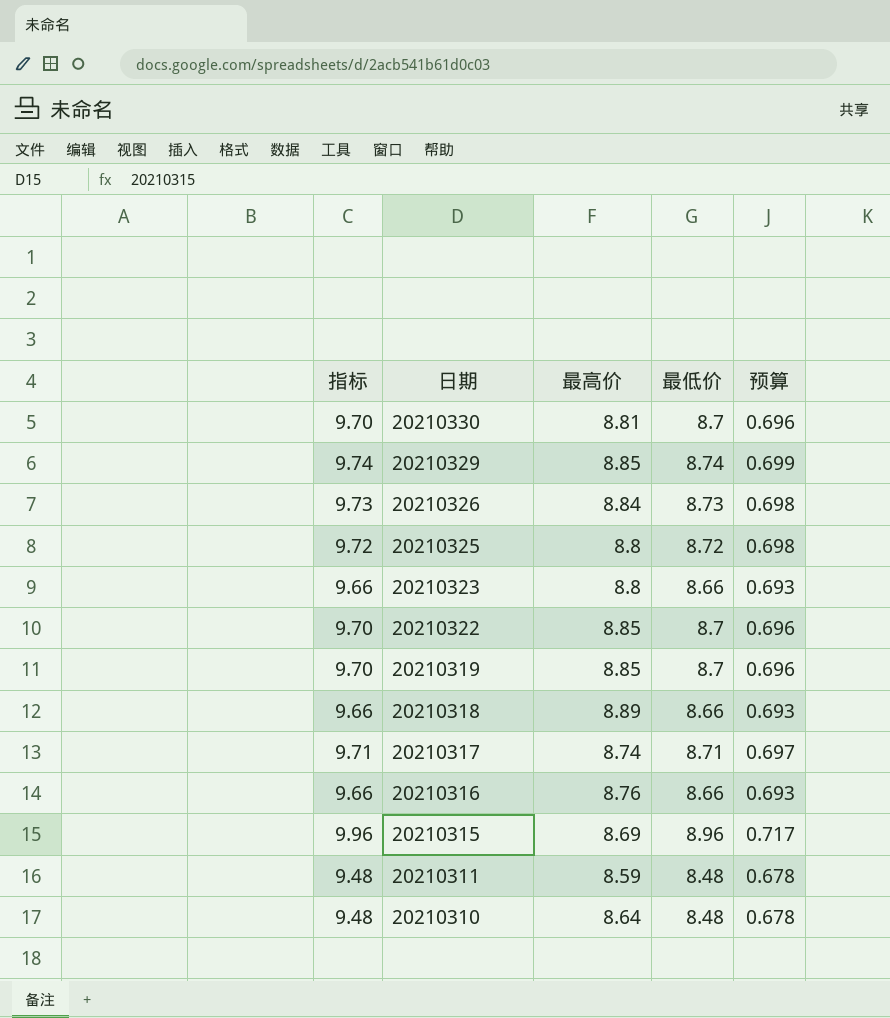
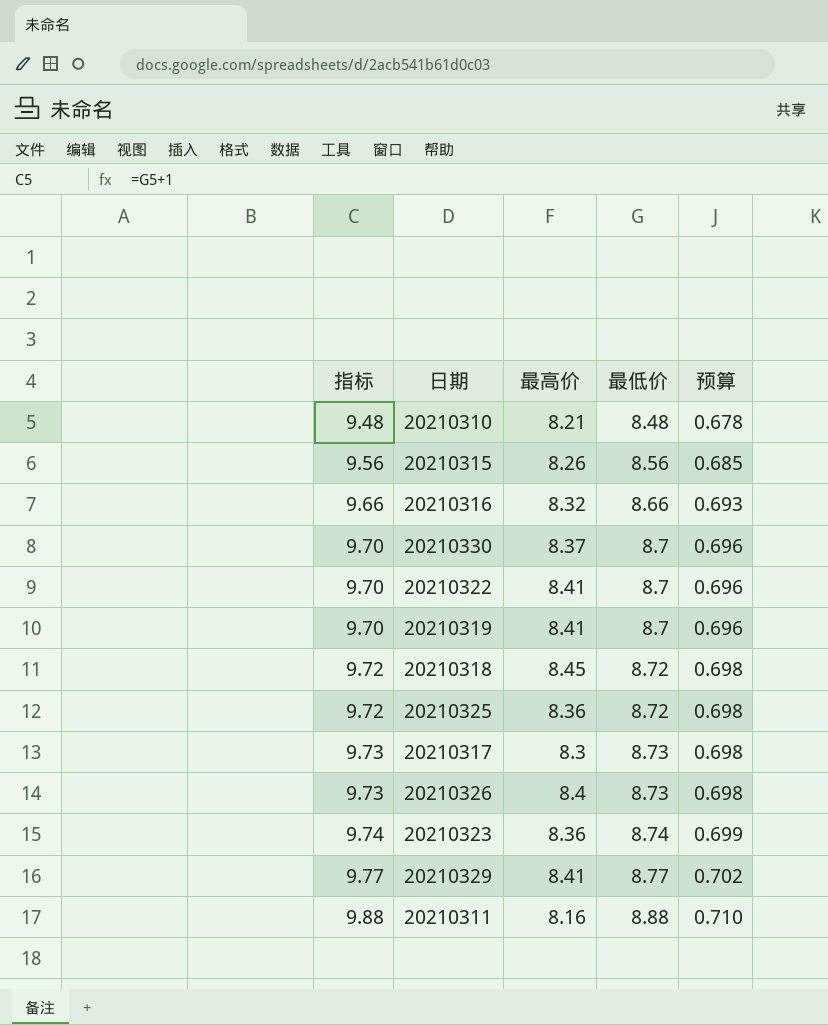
row order: 日期 descending -> 指标 ascending
20210310 | 最高价: 8.64 -> 8.21
20210315 | 指标: 9.96 -> 9.56
20210315 | 最高价: 8.69 -> 8.26
20210315 | 最低价: 8.96 -> 8.56
20210315 | 预算: 0.717 -> 0.685
20210316 | 最高价: 8.76 -> 8.32
20210330 | 最高价: 8.81 -> 8.37
20210322 | 最高价: 8.85 -> 8.41
20210319 | 最高价: 8.85 -> 8.41
20210318 | 指标: 9.66 -> 9.72
20210318 | 最高价: 8.89 -> 8.45
20210318 | 最低价: 8.66 -> 8.72
20210318 | 预算: 0.693 -> 0.698
20210325 | 最高价: 8.8 -> 8.36
20210317 | 指标: 9.71 -> 9.73
20210317 | 最高价: 8.74 -> 8.3
20210317 | 最低价: 8.71 -> 8.73
20210317 | 预算: 0.697 -> 0.698
20210326 | 最高价: 8.84 -> 8.4
20210323 | 指标: 9.66 -> 9.74
20210323 | 最高价: 8.8 -> 8.36
20210323 | 最低价: 8.66 -> 8.74
20210323 | 预算: 0.693 -> 0.699
20210329 | 指标: 9.74 -> 9.77
20210329 | 最高价: 8.85 -> 8.41
20210329 | 最低价: 8.74 -> 8.77
20210329 | 预算: 0.699 -> 0.702
20210311 | 指标: 9.48 -> 9.88
20210311 | 最高价: 8.59 -> 8.16
20210311 | 最低价: 8.48 -> 8.88
20210311 | 预算: 0.678 -> 0.710

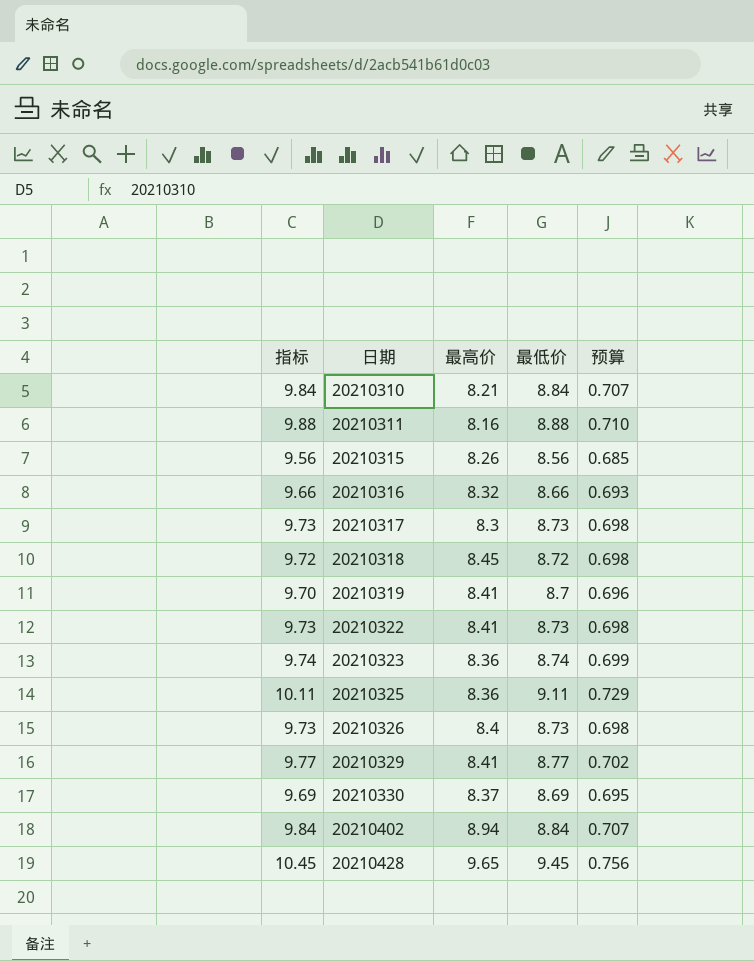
row order: 指标 ascending -> 日期 ascending
20210310 | 指标: 9.48 -> 9.84
20210310 | 最低价: 8.48 -> 8.84
20210310 | 预算: 0.678 -> 0.707
20210322 | 指标: 9.70 -> 9.73
20210322 | 最低价: 8.7 -> 8.73
20210322 | 预算: 0.696 -> 0.698
20210325 | 指标: 9.72 -> 10.11
20210325 | 最低价: 8.72 -> 9.11
20210325 | 预算: 0.698 -> 0.729
20210330 | 指标: 9.70 -> 9.69
20210330 | 最低价: 8.7 -> 8.69
20210330 | 预算: 0.696 -> 0.695
row 20210402: none -> 9.84 | 8.94 | 8.84 | 0.707
row 20210428: none -> 10.45 | 9.65 | 9.45 | 0.756

